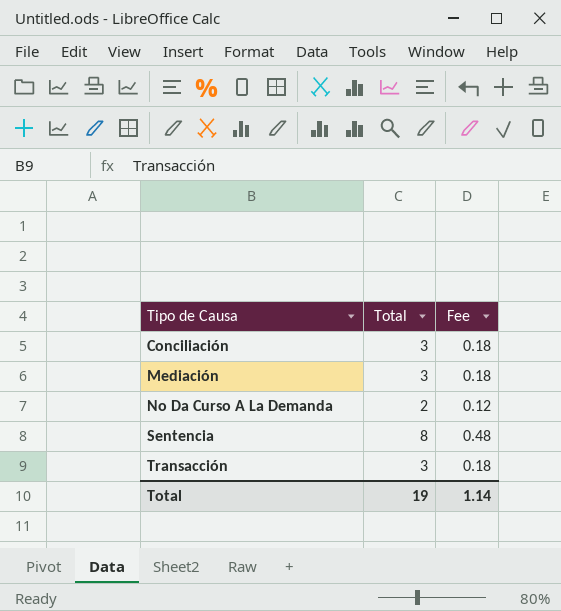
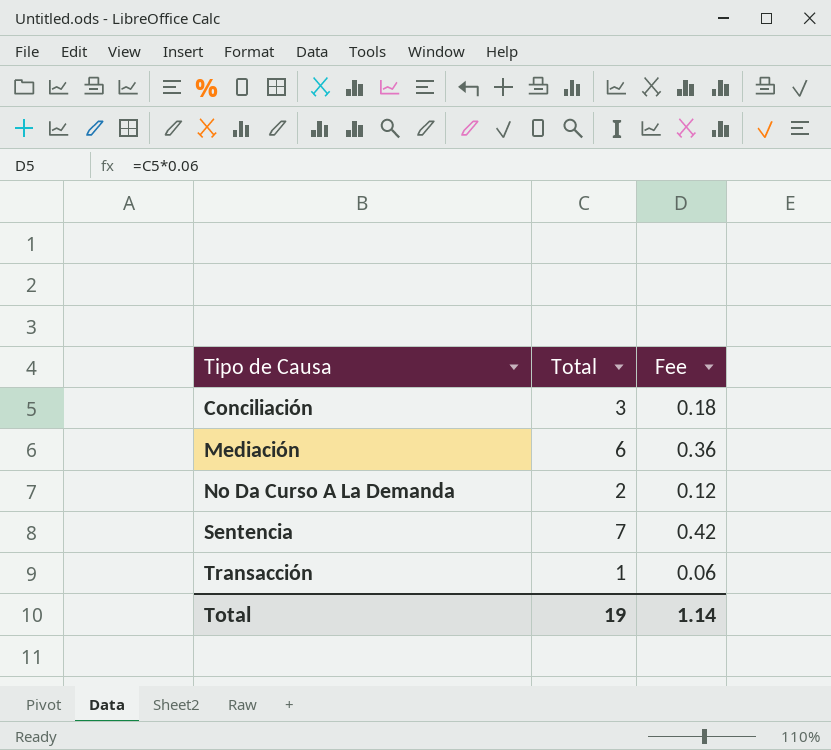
Mediación | Total: 3 -> 6
Mediación | Fee: 0.18 -> 0.36
Sentencia | Total: 8 -> 7
Sentencia | Fee: 0.48 -> 0.42
Transacción | Total: 3 -> 1
Transacción | Fee: 0.18 -> 0.06

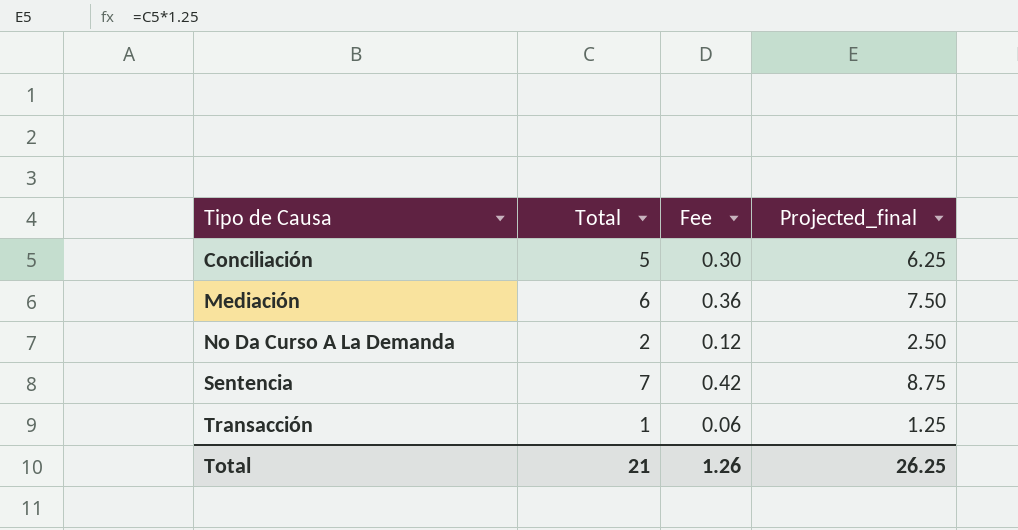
column Projected_final | formula: none -> [Total] * 1.25
Conciliación | Total: 3 -> 5
Conciliación | Fee: 0.18 -> 0.30
Total | Total: 19 -> 21
Total | Fee: 1.14 -> 1.26

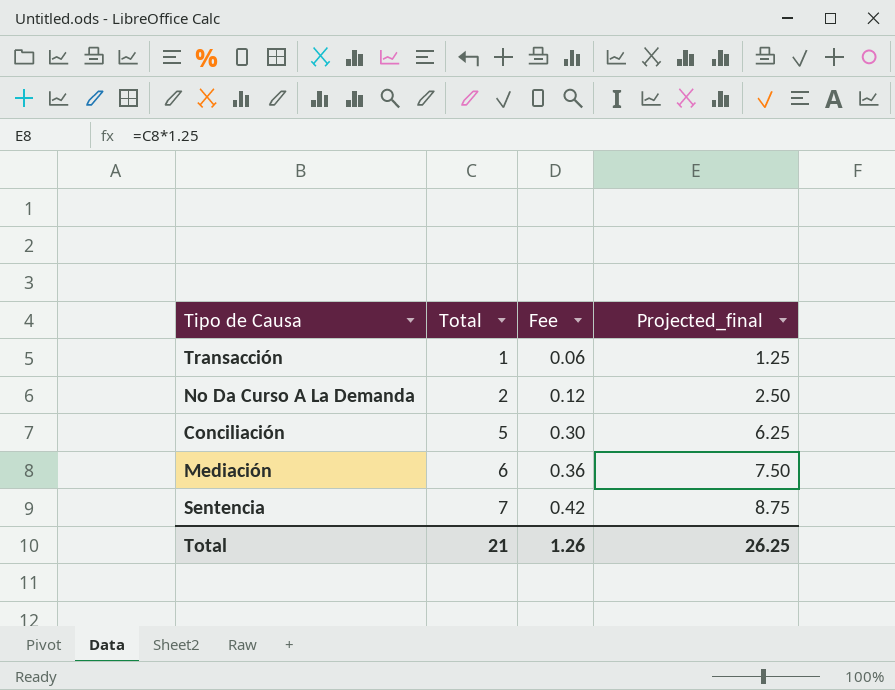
row order: Tipo de Causa ascending -> Total ascending

